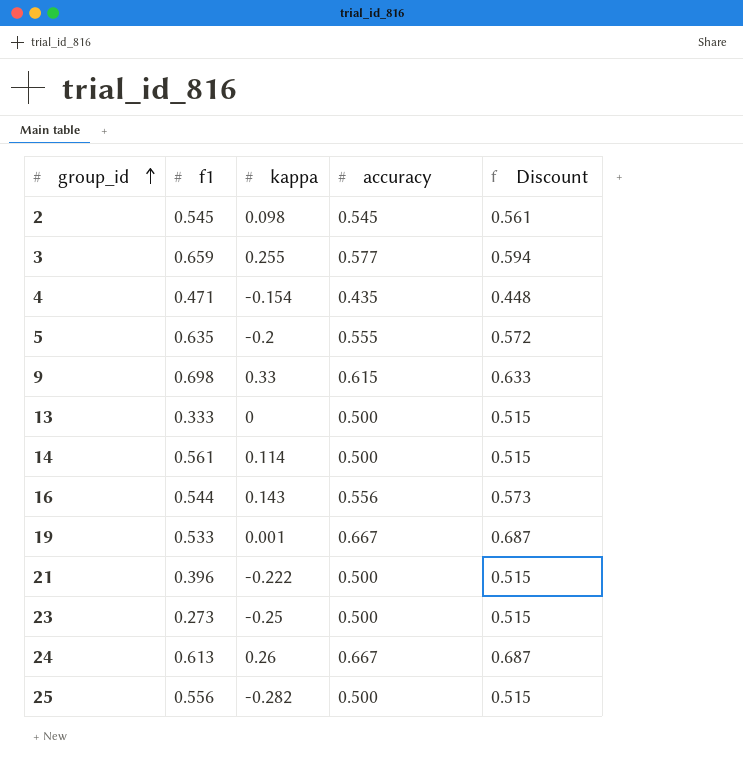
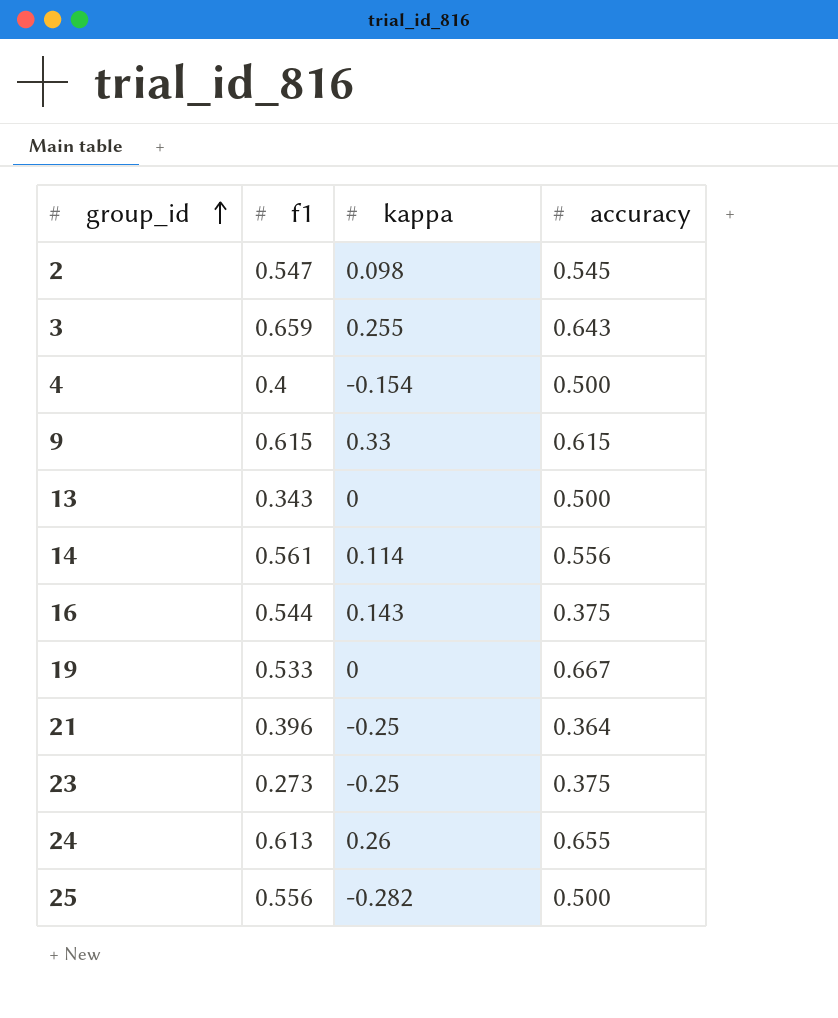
column Discount | formula: [accuracy] * 1.03 -> none
row 5: 0.635 | -0.2 | 0.555 | 0.572 -> none
2 | f1: 0.545 -> 0.547
3 | accuracy: 0.577 -> 0.643
4 | f1: 0.471 -> 0.4
4 | accuracy: 0.435 -> 0.500
9 | f1: 0.698 -> 0.615
13 | f1: 0.333 -> 0.343
14 | accuracy: 0.500 -> 0.556
16 | accuracy: 0.556 -> 0.375
19 | kappa: 0.001 -> 0
21 | kappa: -0.222 -> -0.25
21 | accuracy: 0.500 -> 0.364
23 | accuracy: 0.500 -> 0.375
24 | accuracy: 0.667 -> 0.655

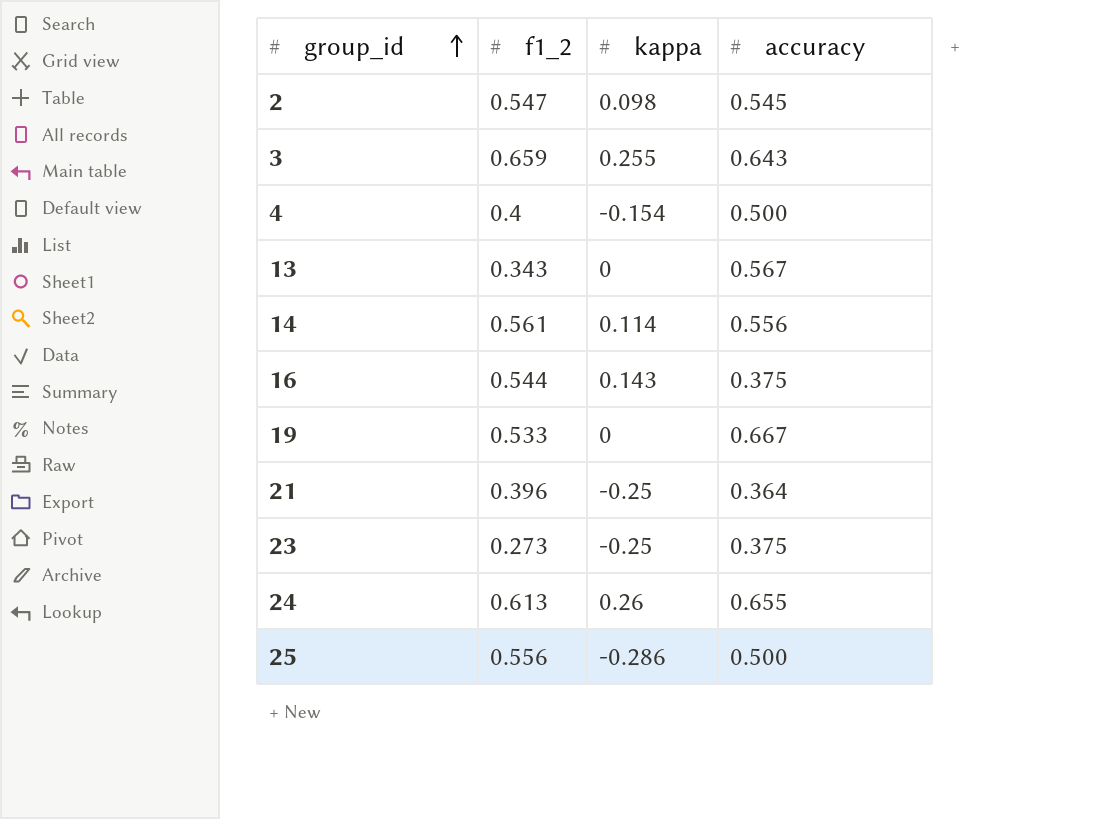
column name: f1 -> f1_2
row 9: 0.615 | 0.33 | 0.615 -> none
13 | accuracy: 0.500 -> 0.567
25 | kappa: -0.282 -> -0.286

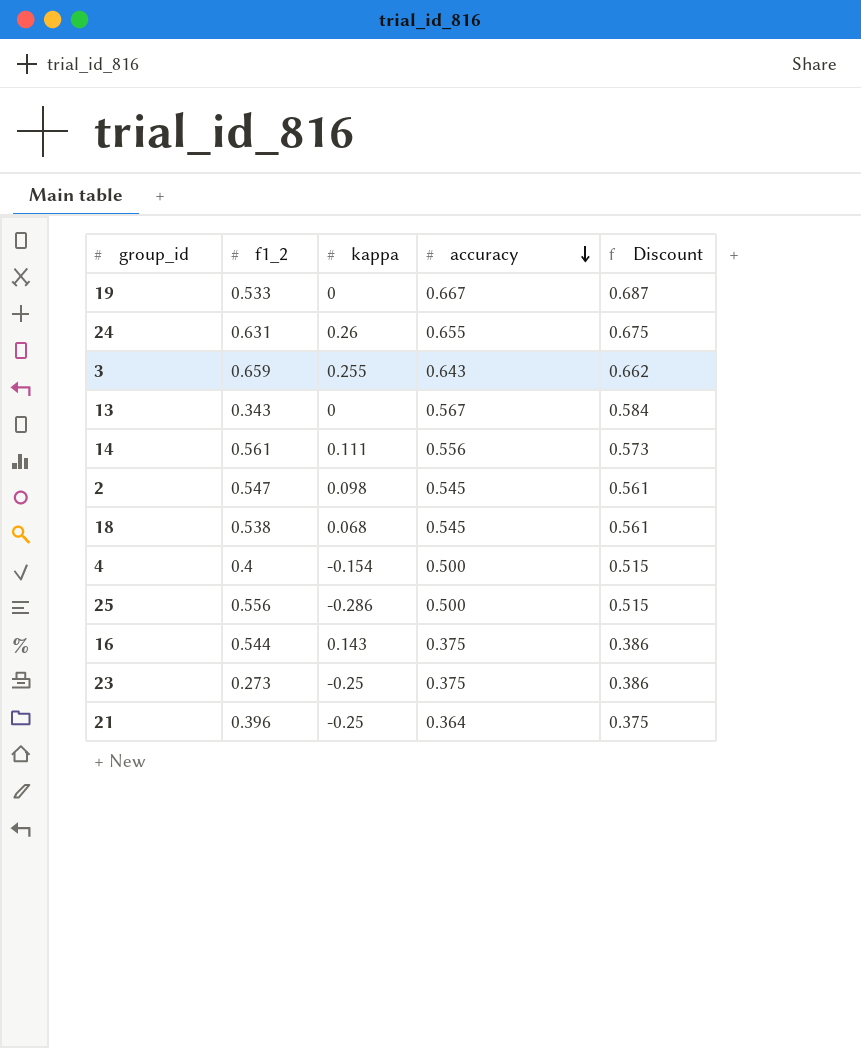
row order: group_id ascending -> accuracy descending
column Discount | formula: none -> [accuracy] * 1.03
24 | f1_2: 0.613 -> 0.631
14 | kappa: 0.114 -> 0.111
row 18: none -> 0.538 | 0.068 | 0.545 | 0.561

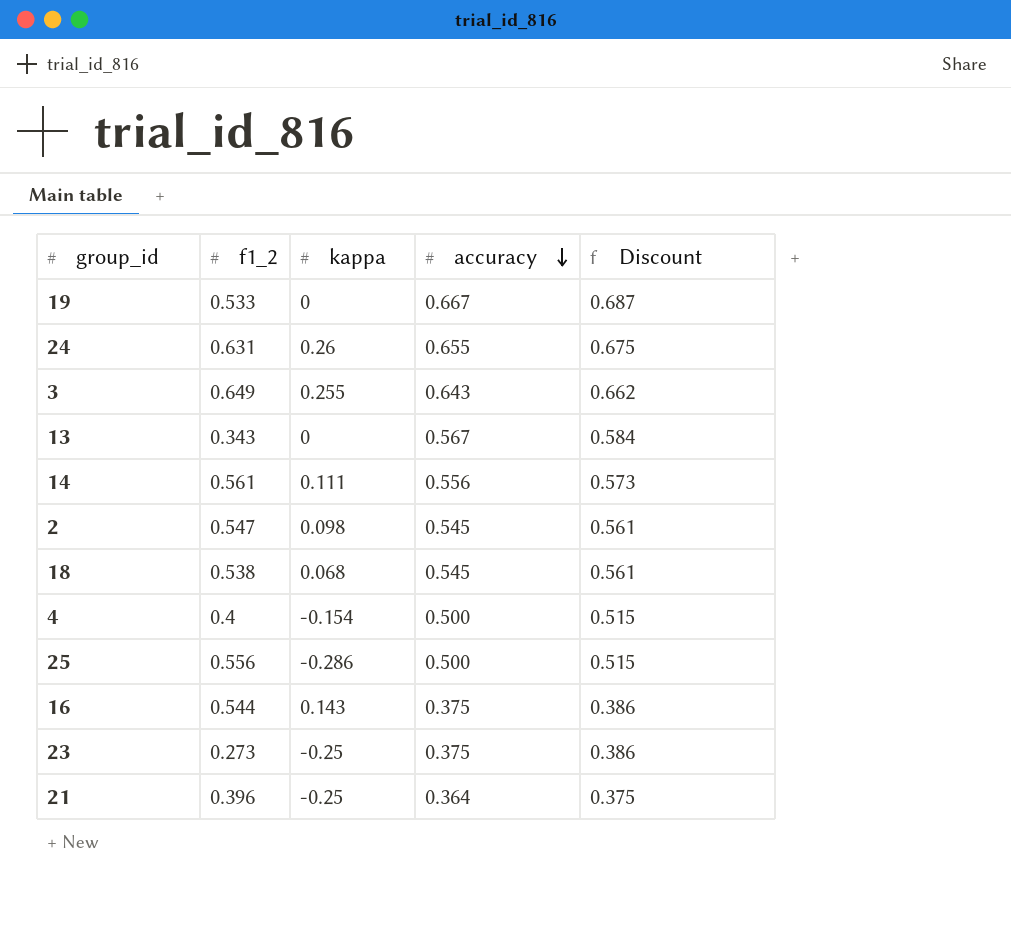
3 | f1_2: 0.659 -> 0.649

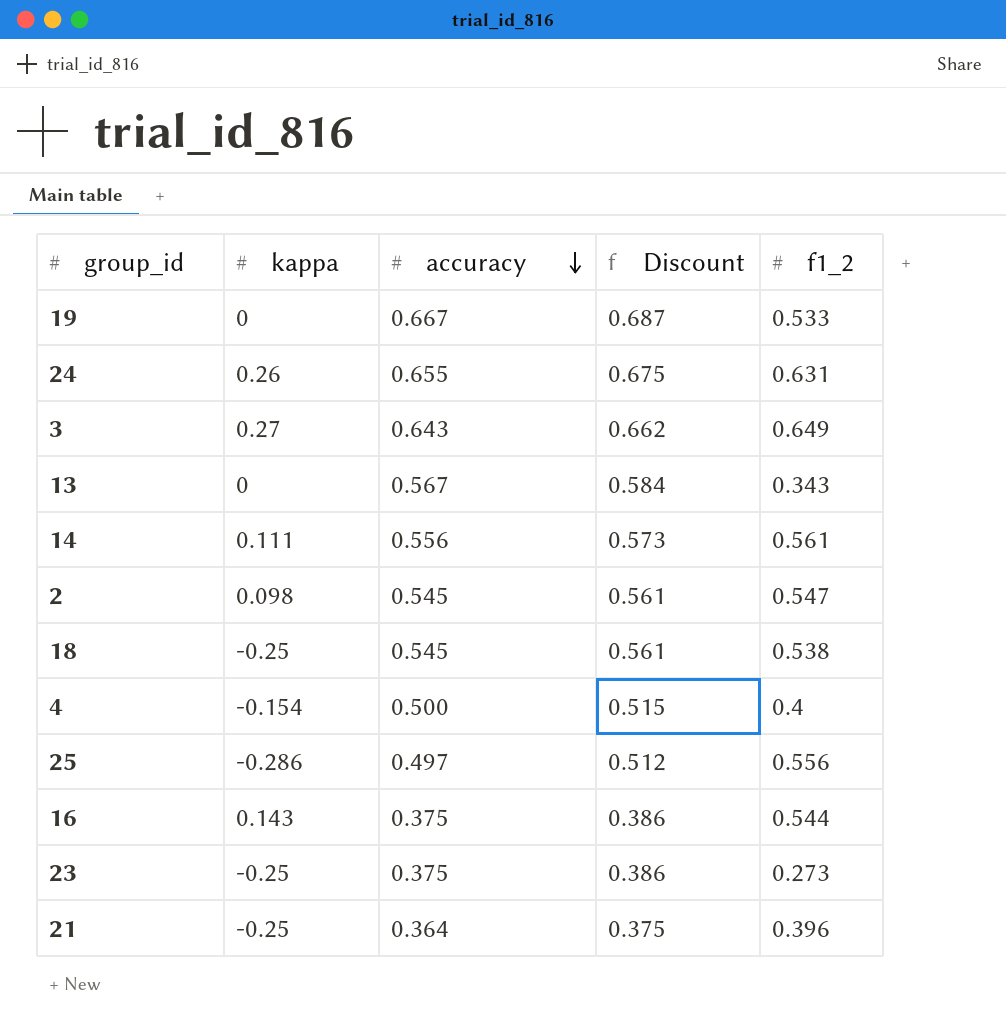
column f1_2 | position: 2 -> 5
3 | kappa: 0.255 -> 0.27
18 | kappa: 0.068 -> -0.25
25 | accuracy: 0.500 -> 0.497
25 | Discount: 0.515 -> 0.512

